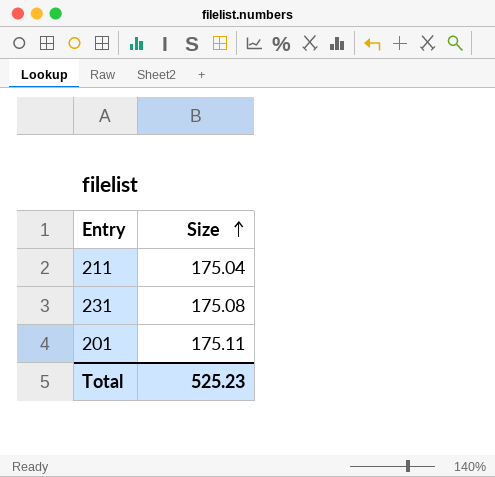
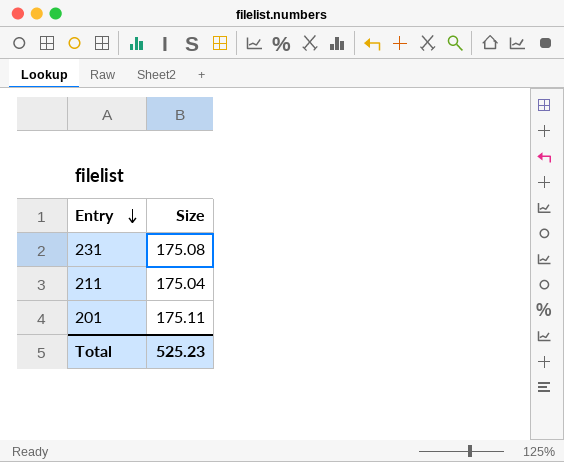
row order: Size ascending -> Entry descending

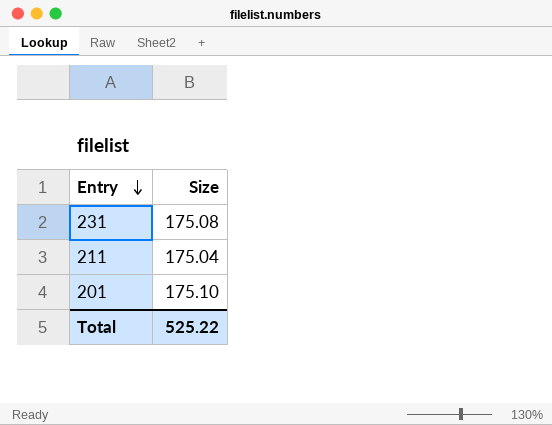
201 | Size: 175.11 -> 175.10
Total | Size: 525.23 -> 525.22

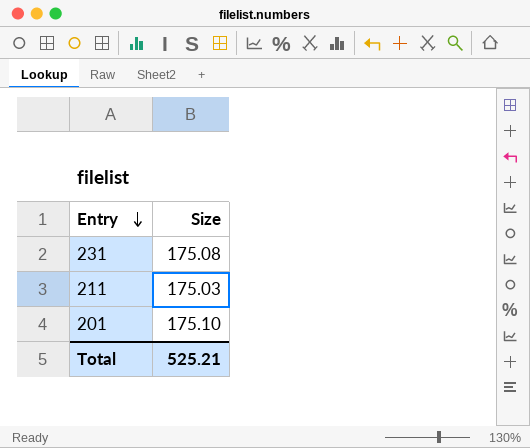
211 | Size: 175.04 -> 175.03
Total | Size: 525.22 -> 525.21

